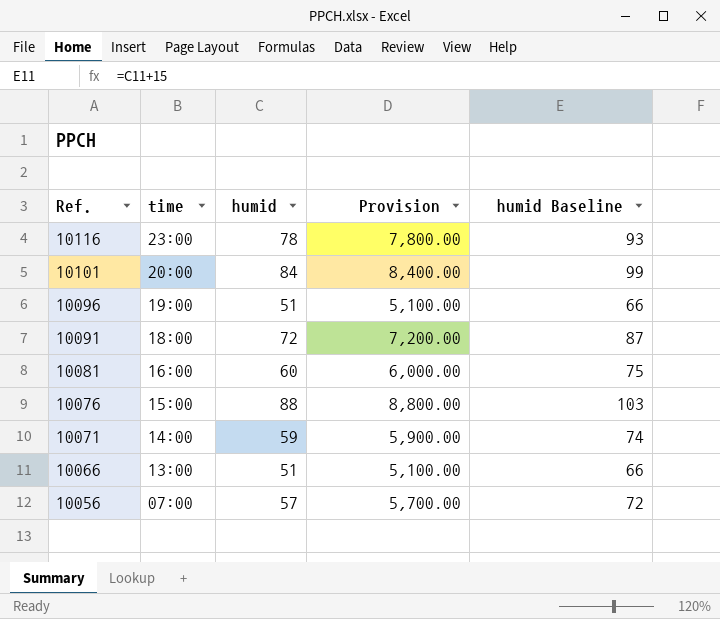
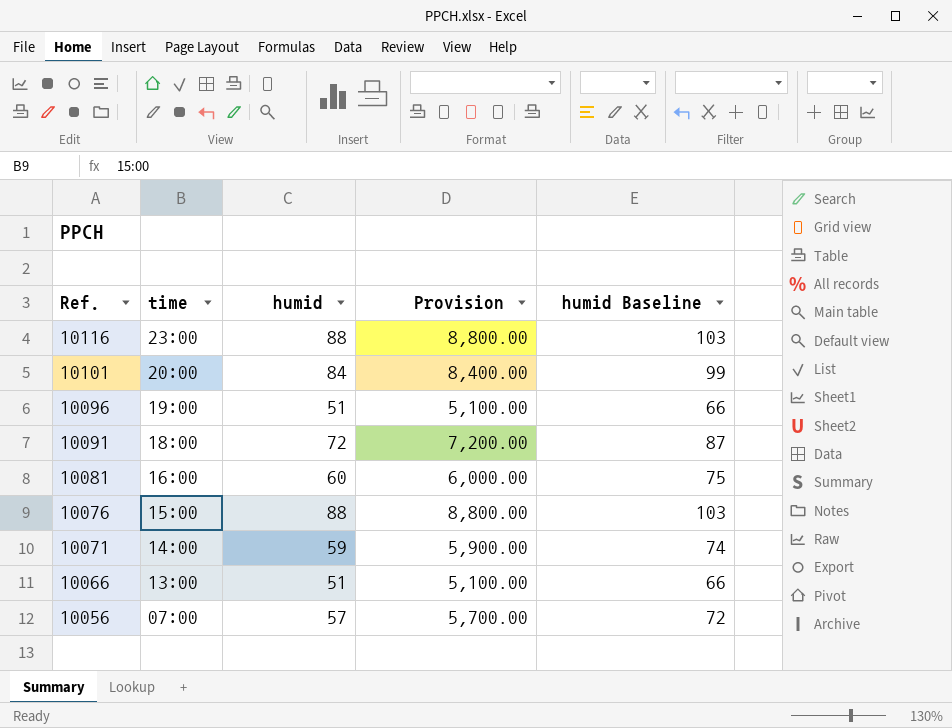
10116 | humid: 78 -> 88
10116 | Provision: 7,800.00 -> 8,800.00
10116 | humid Baseline: 93 -> 103

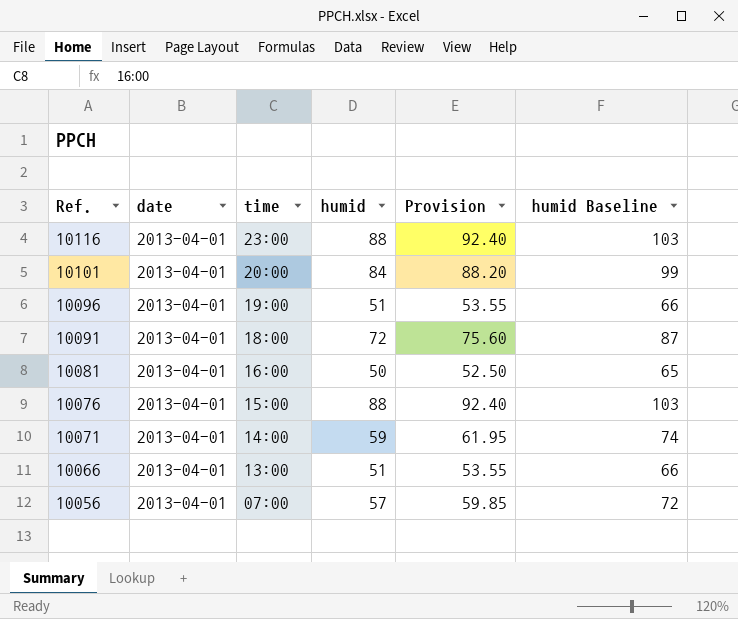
column date | position: none -> 2
column Provision | formula: [humid] * 100 -> [humid] * 1.05
10081 | humid: 60 -> 50
10081 | humid Baseline: 75 -> 65

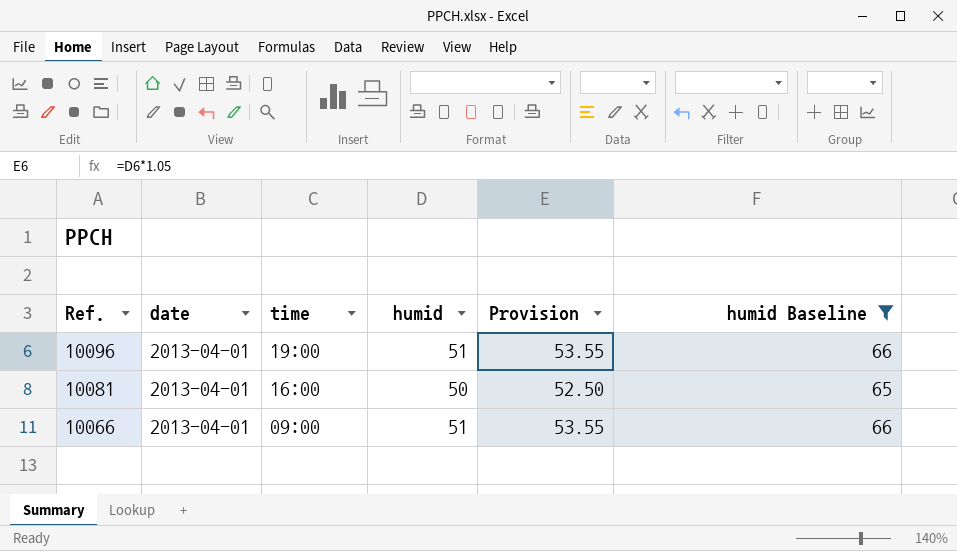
filter: none -> humid Baseline <= 66
10066 | time: 13:00 -> 09:00

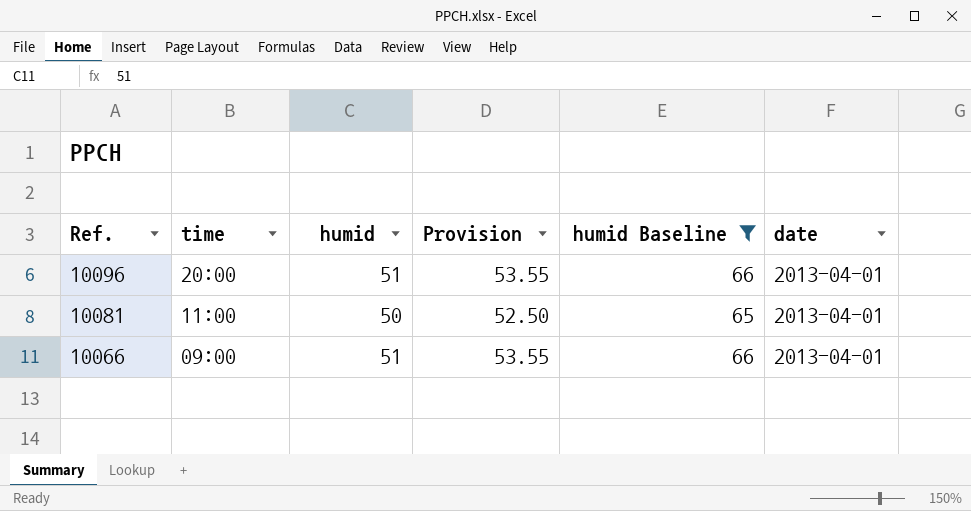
column date | position: 2 -> 6
10096 | time: 19:00 -> 20:00
10081 | time: 16:00 -> 11:00

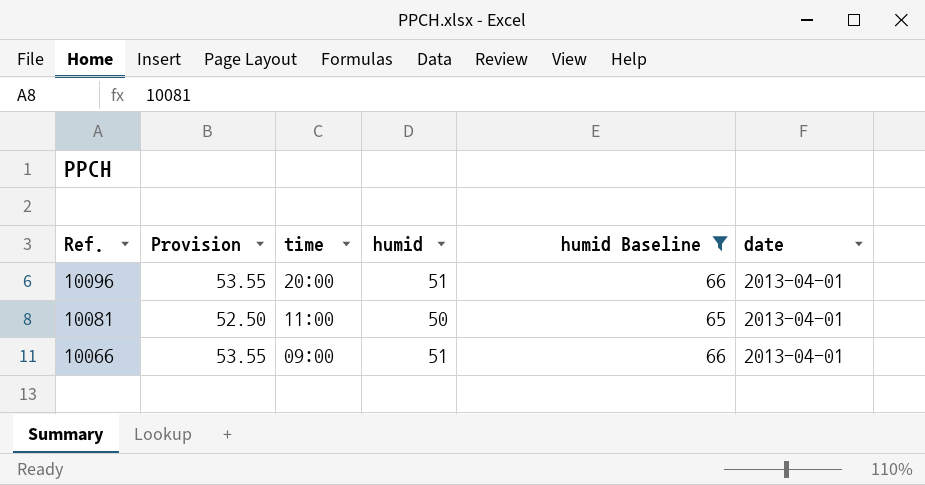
column Provision | position: 4 -> 2

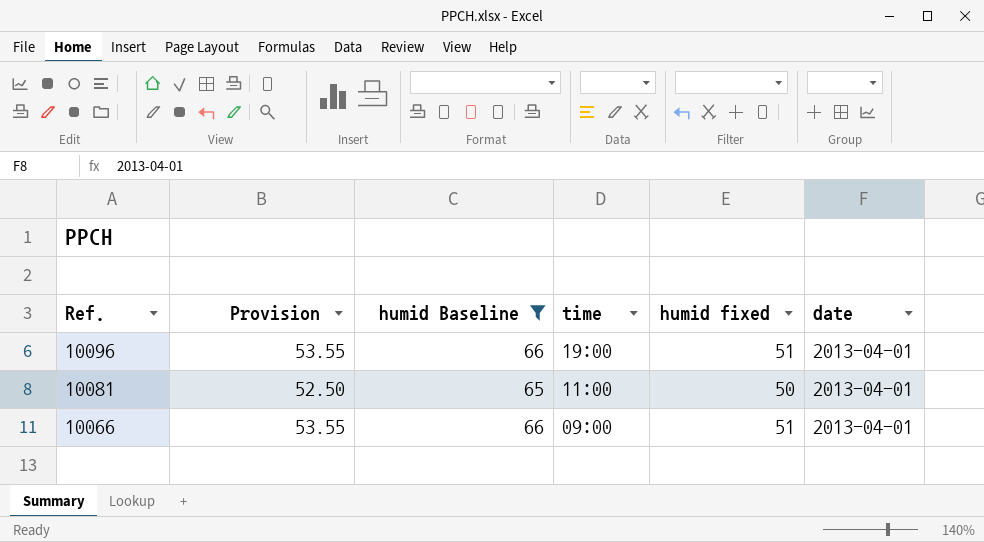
column humid Baseline | position: 5 -> 3
column name: humid -> humid fixed
10096 | time: 20:00 -> 19:00

